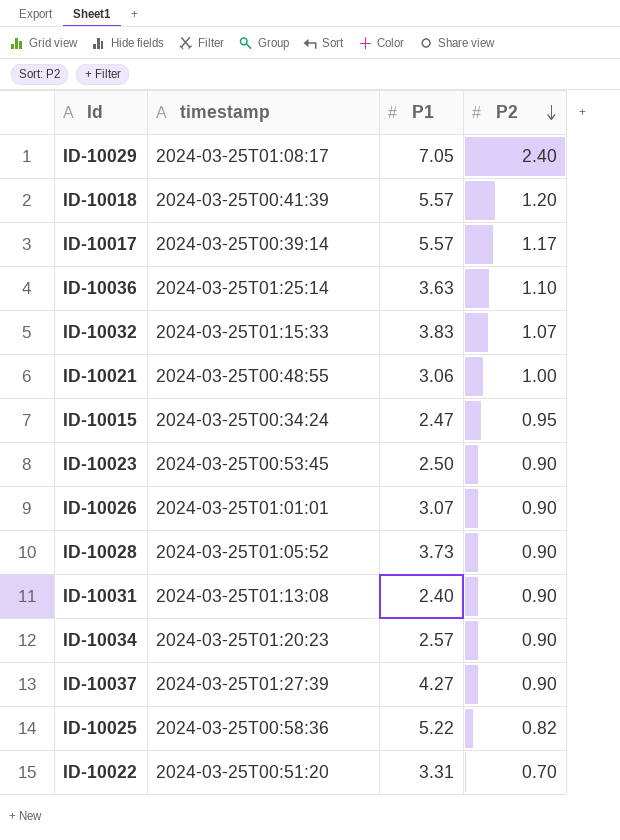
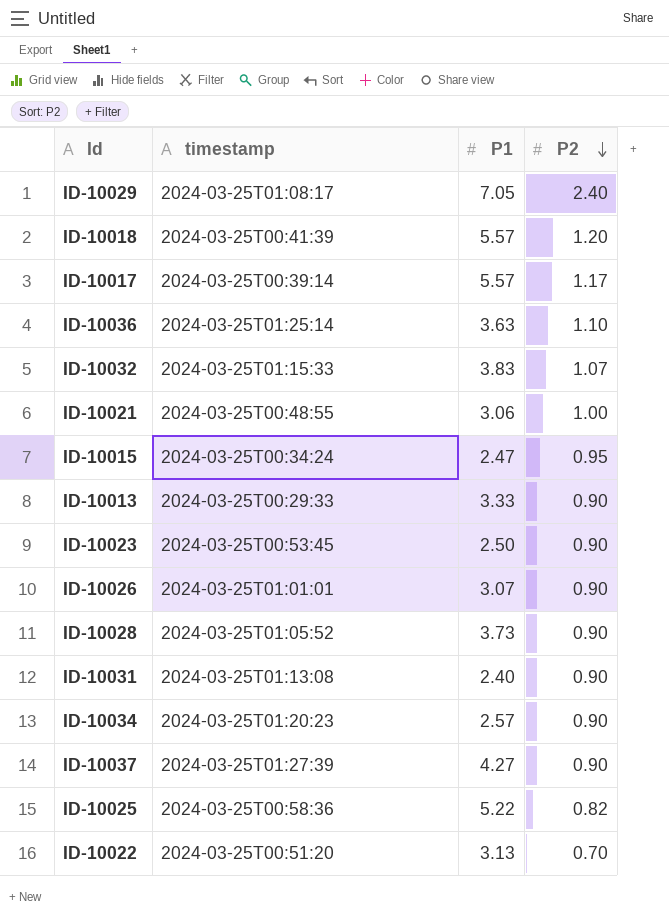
row ID-10013: none -> 2024-03-25T00:29:33 | 3.33 | 0.90
ID-10022 | P1: 3.31 -> 3.13

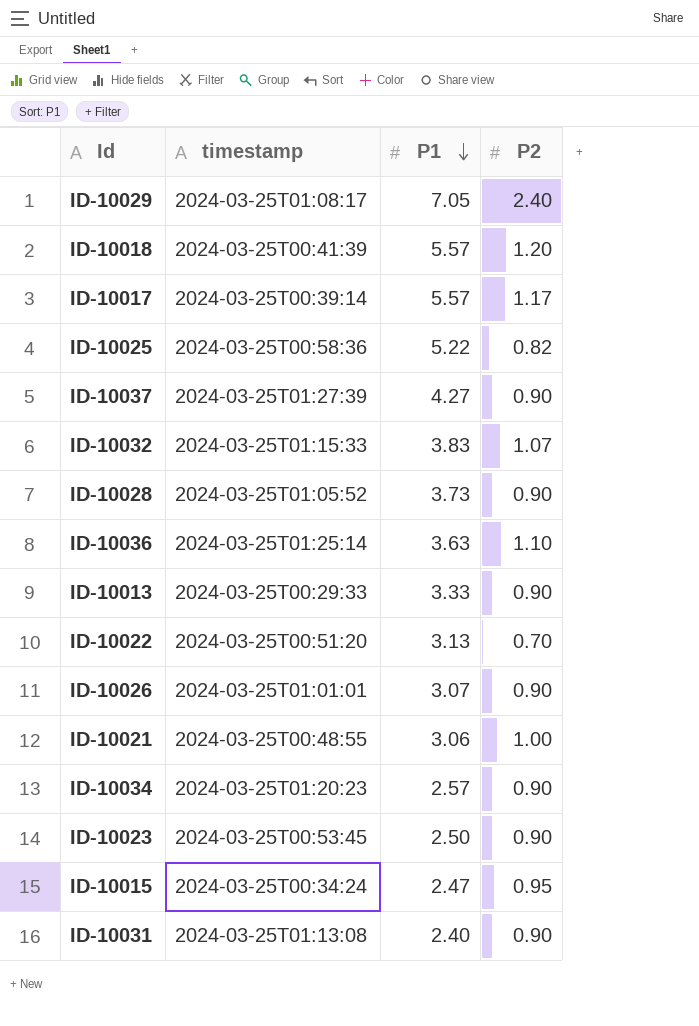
row order: P2 descending -> P1 descending

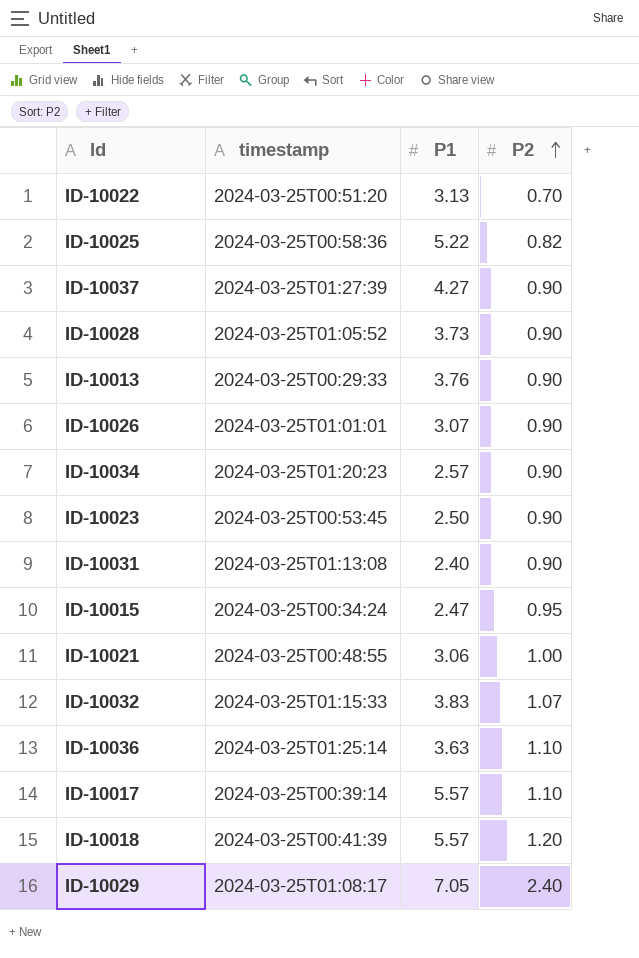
row order: P1 descending -> P2 ascending
ID-10013 | P1: 3.33 -> 3.76
ID-10017 | P2: 1.17 -> 1.10

